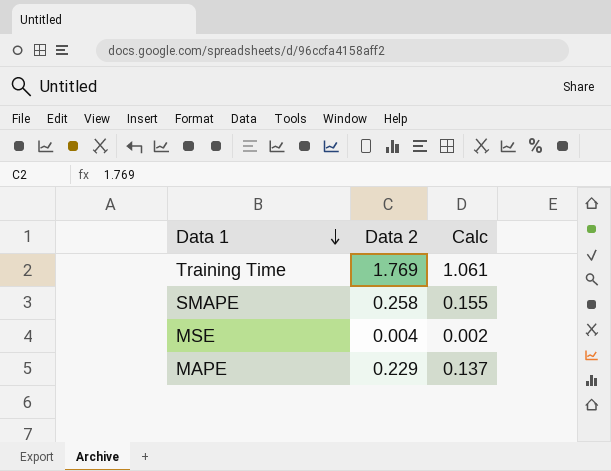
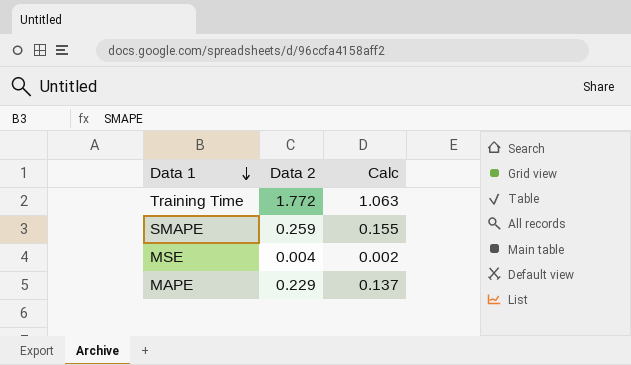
Training Time | Data 2: 1.769 -> 1.772
Training Time | Calc: 1.061 -> 1.063
SMAPE | Data 2: 0.258 -> 0.259

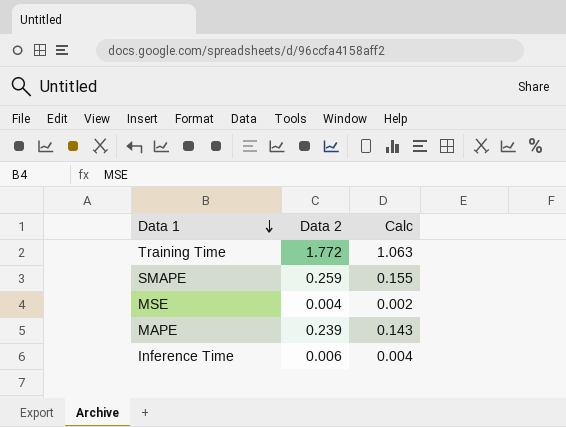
MAPE | Data 2: 0.229 -> 0.239
MAPE | Calc: 0.137 -> 0.143
row Inference Time: none -> 0.006 | 0.004

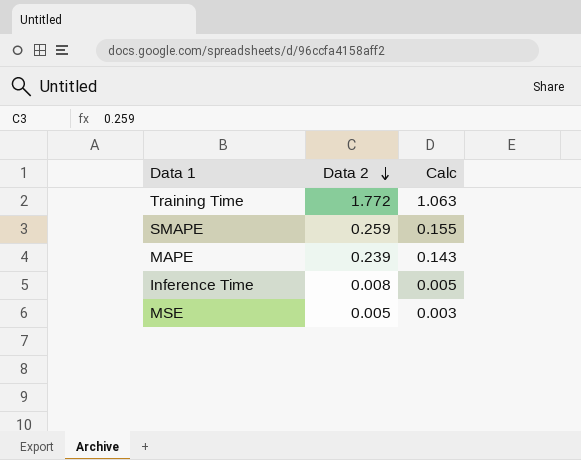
row order: Data 1 descending -> Data 2 descending
Inference Time | Data 2: 0.006 -> 0.008
Inference Time | Calc: 0.004 -> 0.005
MSE | Data 2: 0.004 -> 0.005
MSE | Calc: 0.002 -> 0.003

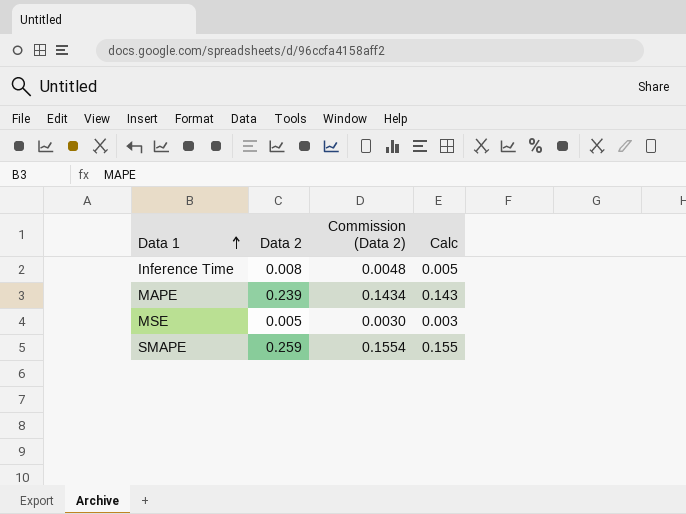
row order: Data 2 descending -> Data 1 ascending
column Commission (Data 2) | formula: none -> [Data 2] * 0.6
row Training Time: 1.772 | 1.063 -> none

